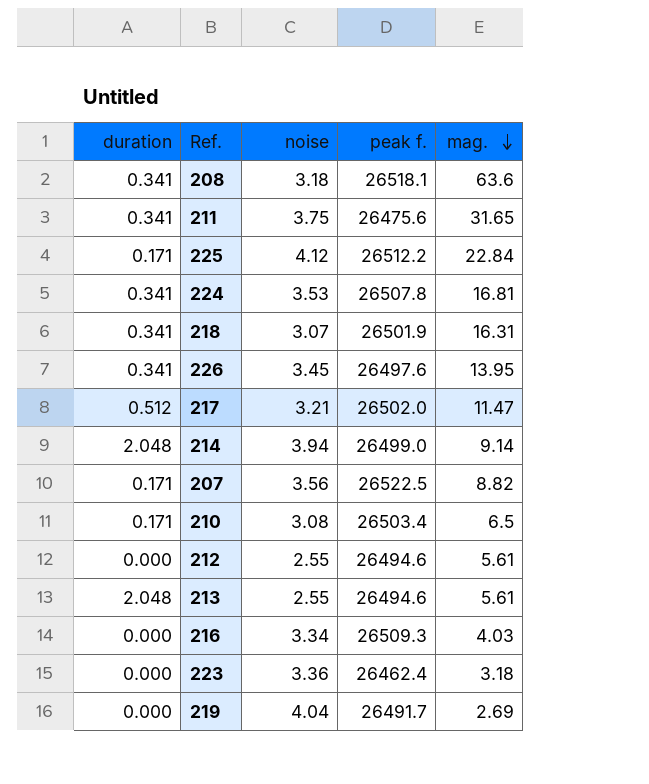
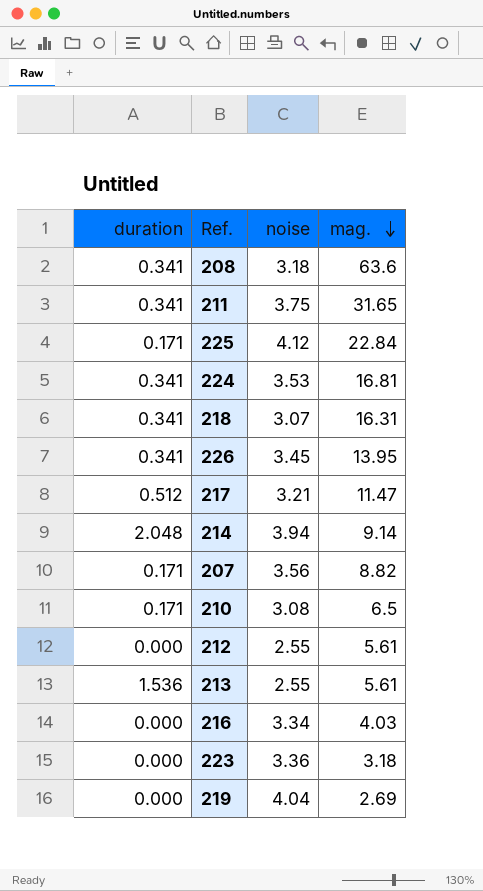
column peak f. | position: 4 -> none
213 | duration: 2.048 -> 1.536

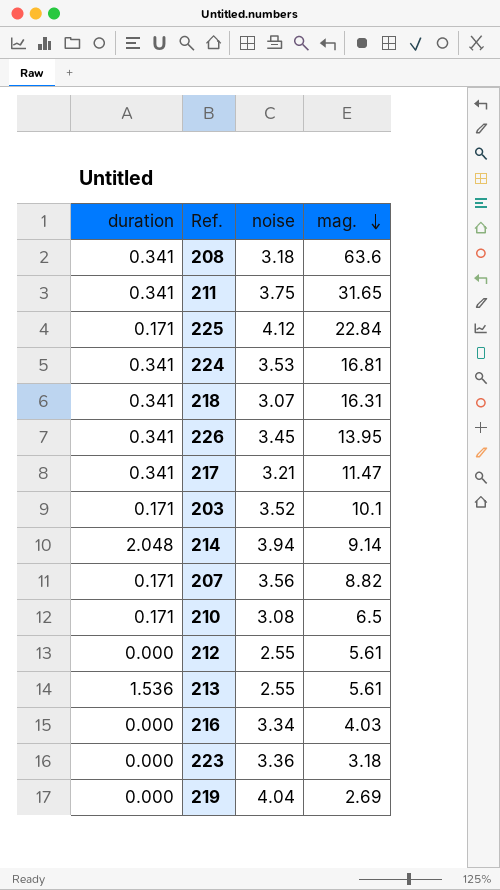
217 | duration: 0.512 -> 0.341
row 203: none -> 0.171 | 3.52 | 10.1

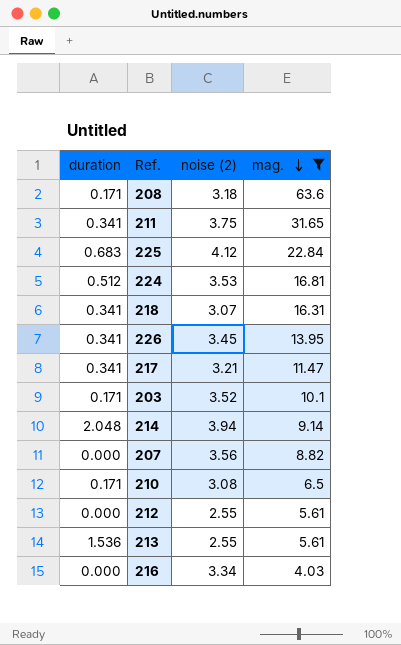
filter: none -> mag. >= 4.03
column name: noise -> noise (2)
208 | duration: 0.341 -> 0.171
225 | duration: 0.171 -> 0.683
224 | duration: 0.341 -> 0.512
207 | duration: 0.171 -> 0.000

